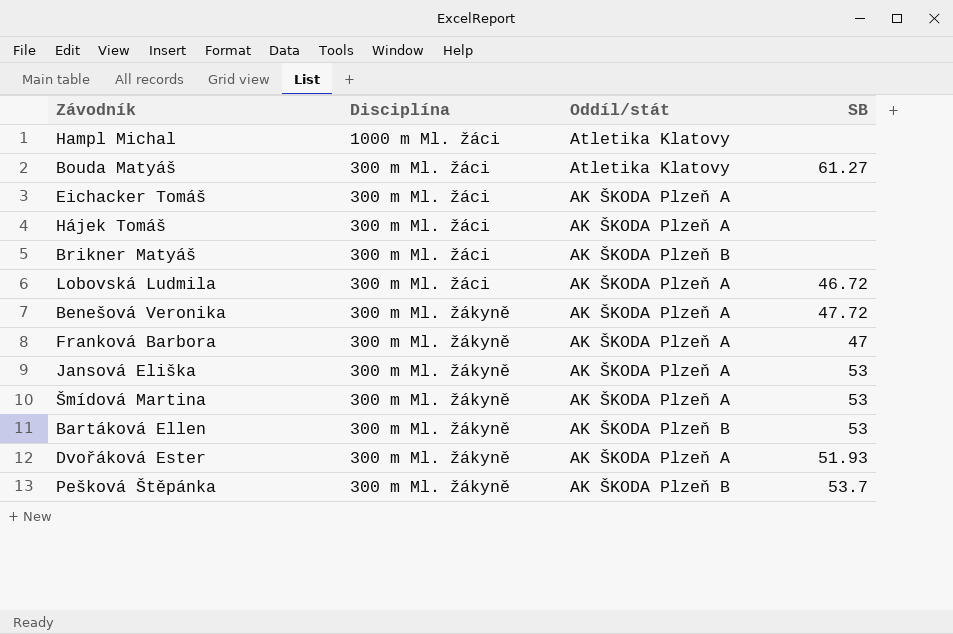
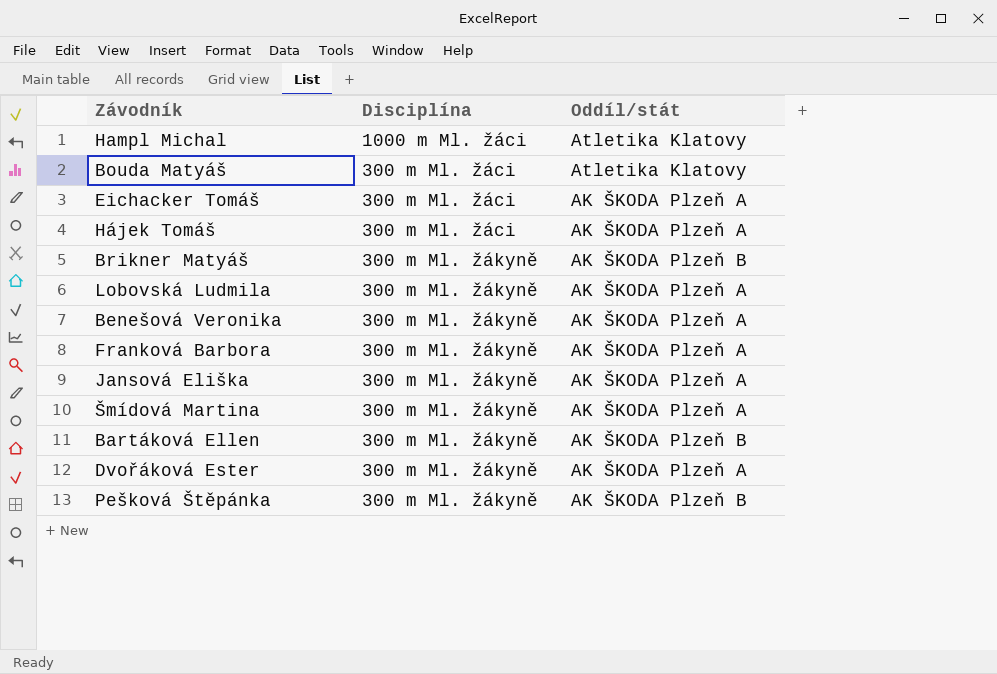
column SB | position: 4 -> none
Brikner Matyáš | Disciplína: 300 m Ml. žáci -> 300 m Ml. žákyně
Lobovská Ludmila | Disciplína: 300 m Ml. žáci -> 300 m Ml. žákyně

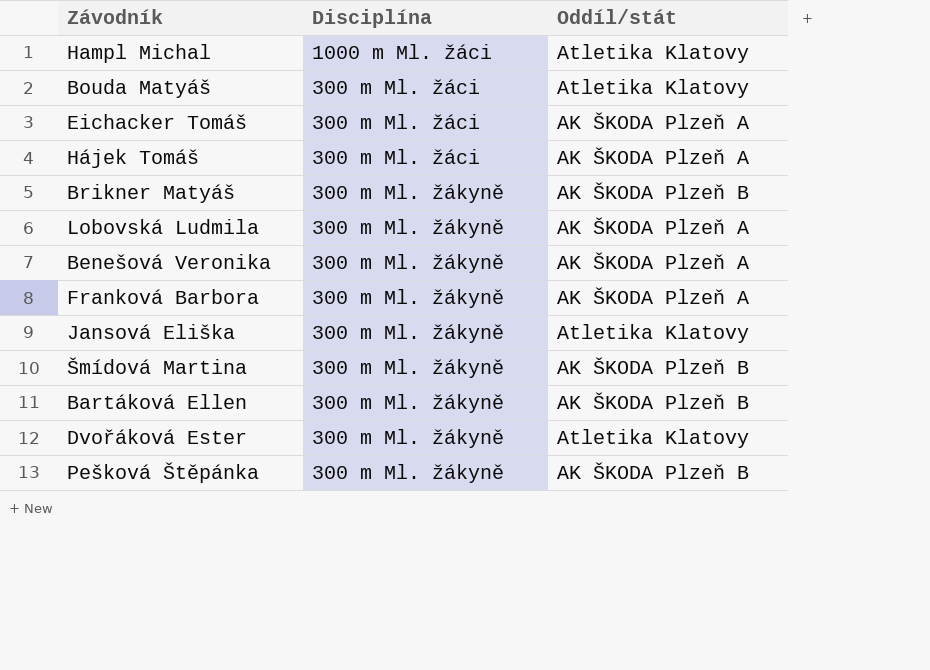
Jansová Eliška | Oddíl/stát: AK ŠKODA Plzeň A -> Atletika Klatovy
Šmídová Martina | Oddíl/stát: AK ŠKODA Plzeň A -> AK ŠKODA Plzeň B
Dvořáková Ester | Oddíl/stát: AK ŠKODA Plzeň A -> Atletika Klatovy

